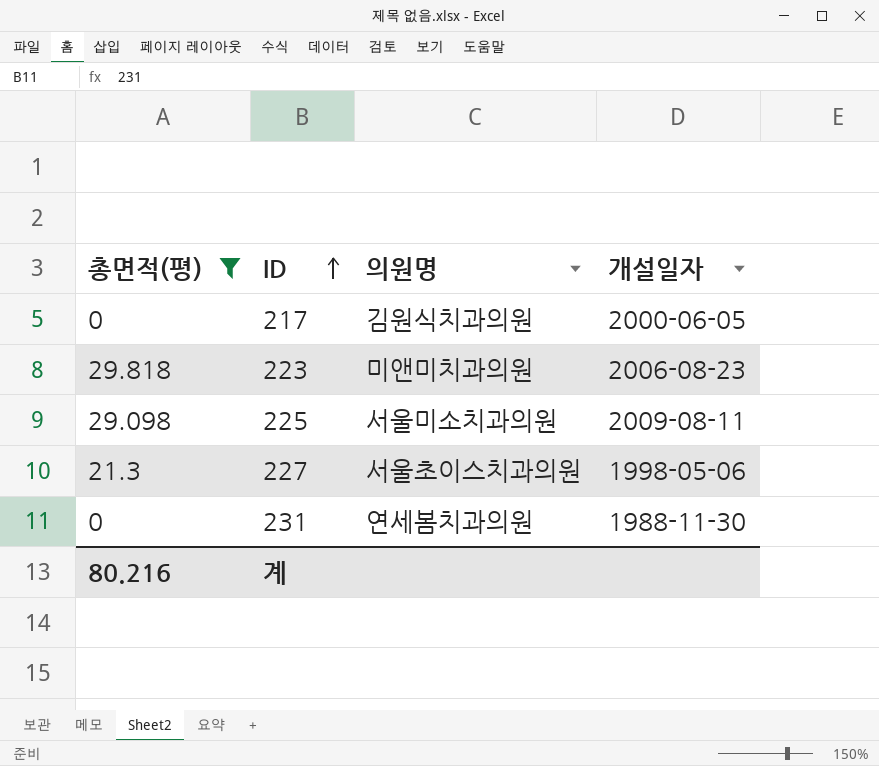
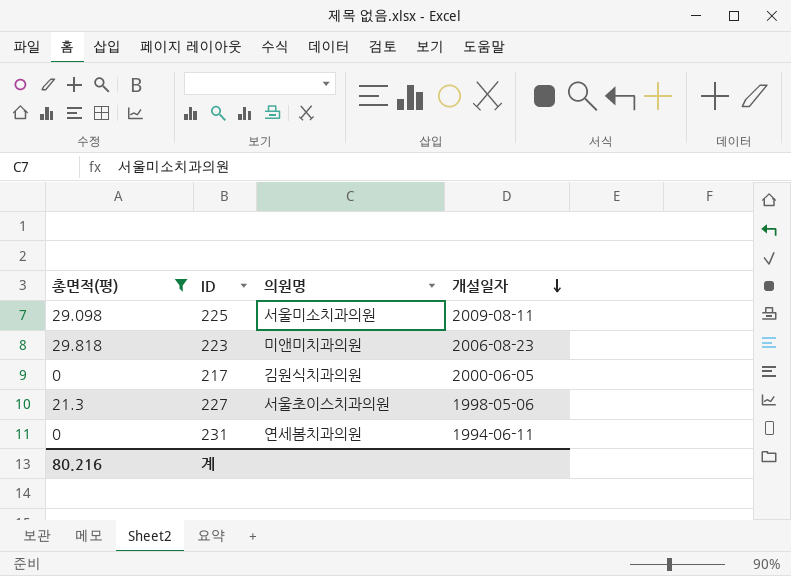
row order: ID ascending -> 개설일자 descending
231 | 개설일자: 1988-11-30 -> 1994-06-11

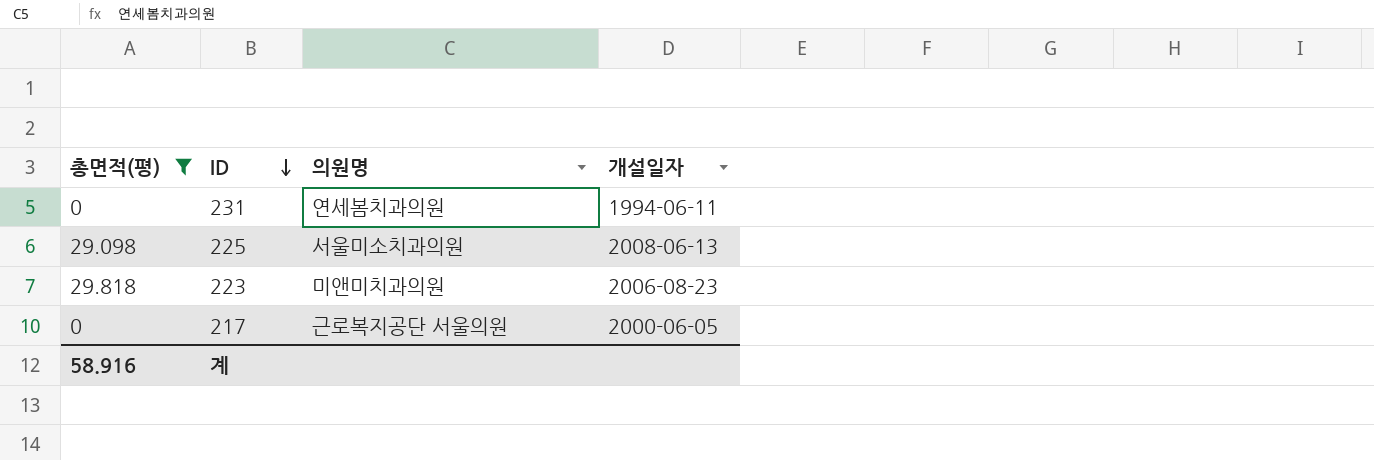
row order: 개설일자 descending -> ID descending
row 227: 21.3 | 서울초이스치과의원 | 1998-05-06 -> none
225 | 개설일자: 2009-08-11 -> 2008-06-13
217 | 의원명: 김원식치과의원 -> 근로복지공단 서울의원
계 | 총면적(평): 80.216 -> 58.916

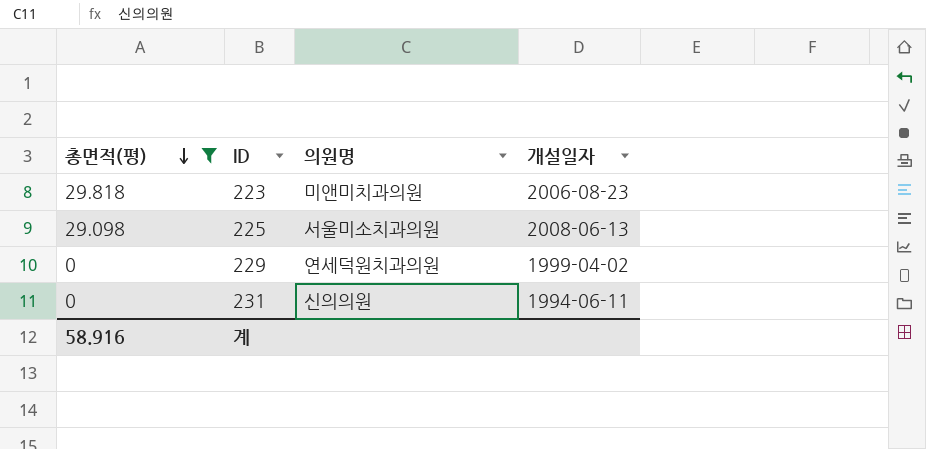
row order: ID descending -> 총면적(평) descending
row 217: 0 | 근로복지공단 서울의원 | 2000-06-05 -> none
row 229: none -> 0 | 연세덕원치과의원 | 1999-04-02
231 | 의원명: 연세봄치과의원 -> 신의의원

